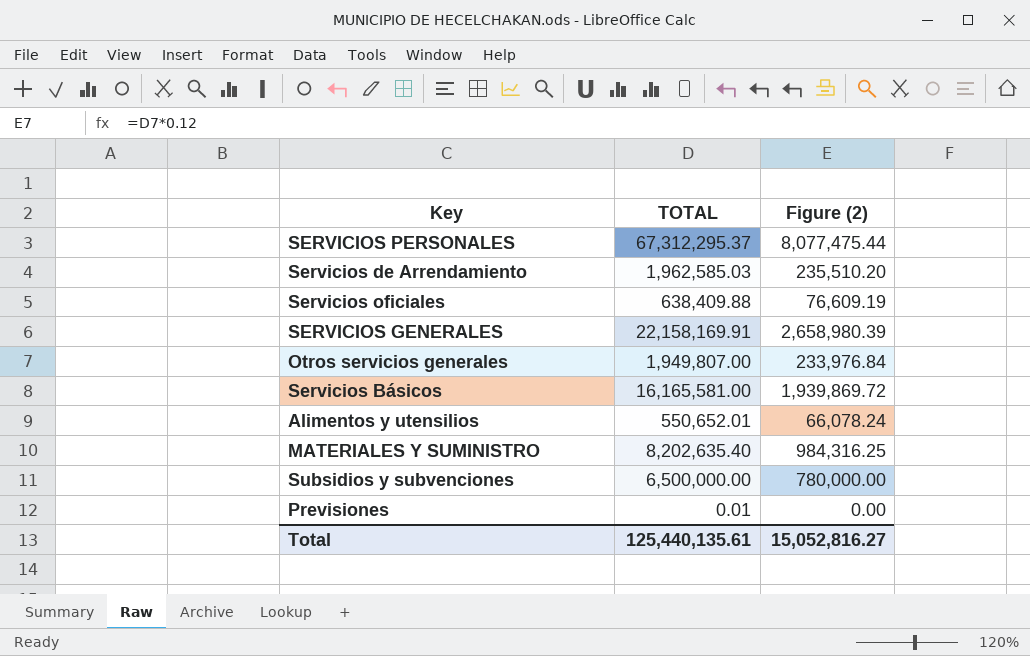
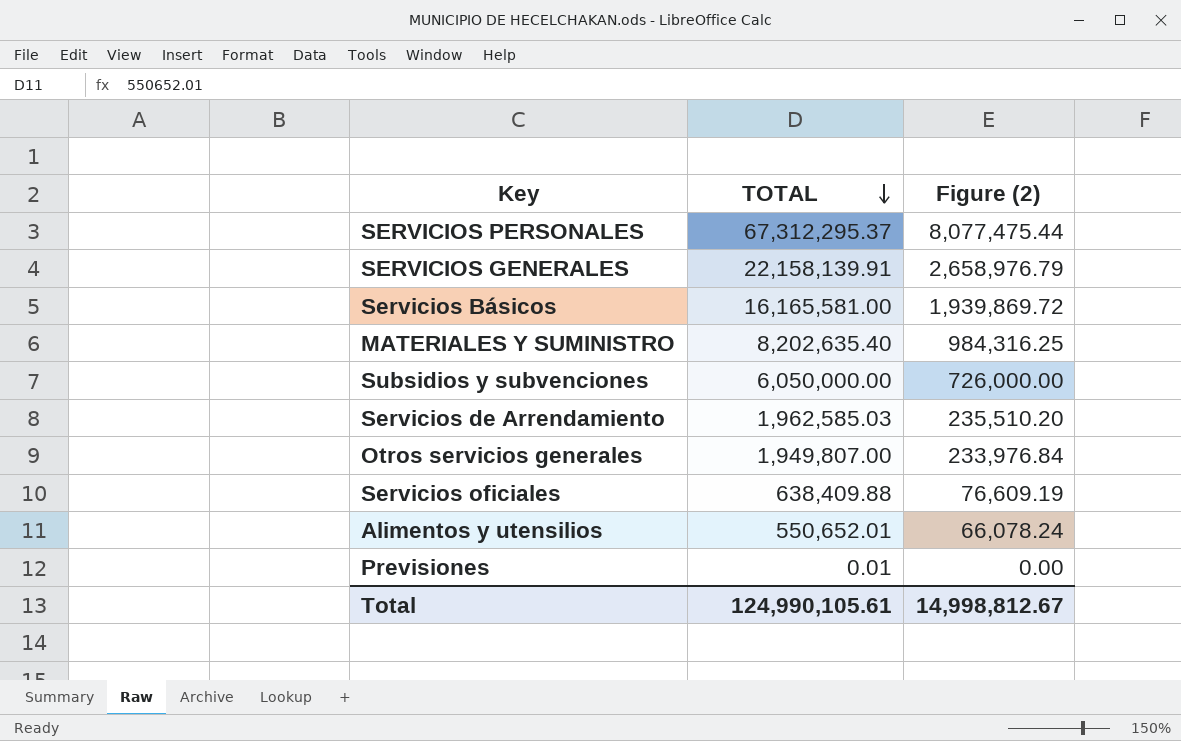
row order: none -> TOTAL descending
SERVICIOS GENERALES | TOTAL: 22,158,169.91 -> 22,158,139.91
SERVICIOS GENERALES | Figure (2): 2,658,980.39 -> 2,658,976.79
Subsidios y subvenciones | TOTAL: 6,500,000.00 -> 6,050,000.00
Subsidios y subvenciones | Figure (2): 780,000.00 -> 726,000.00
Total | TOTAL: 125,440,135.61 -> 124,990,105.61
Total | Figure (2): 15,052,816.27 -> 14,998,812.67

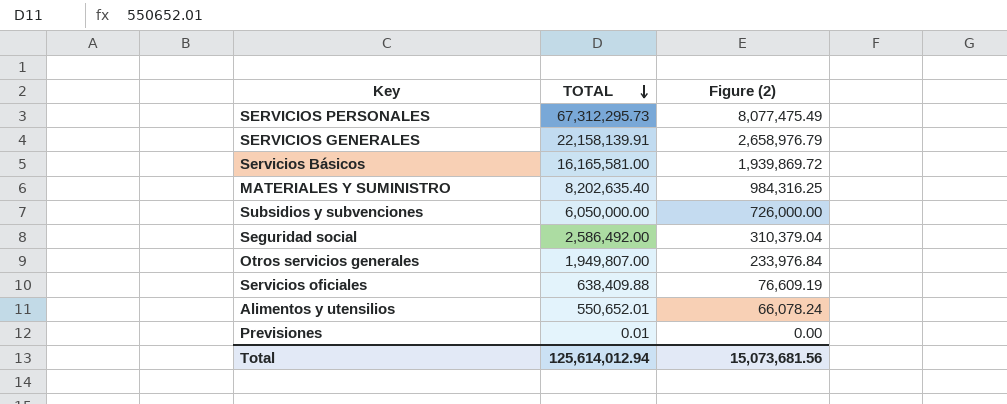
row Servicios de Arrendamiento: 1,962,585.03 | 235,510.20 -> none
SERVICIOS PERSONALES | TOTAL: 67,312,295.37 -> 67,312,295.73
SERVICIOS PERSONALES | Figure (2): 8,077,475.44 -> 8,077,475.49
row Seguridad social: none -> 2,586,492.00 | 310,379.04
Total | TOTAL: 124,990,105.61 -> 125,614,012.94
Total | Figure (2): 14,998,812.67 -> 15,073,681.56

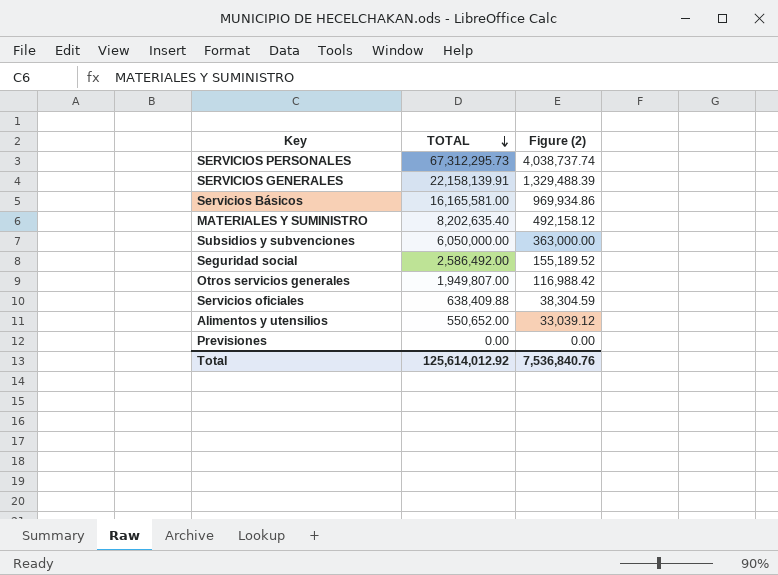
column Figure (2) | formula: [TOTAL] * 0.12 -> [TOTAL] * 0.06
Alimentos y utensilios | TOTAL: 550,652.01 -> 550,652.00
Previsiones | TOTAL: 0.01 -> 0.00
Total | TOTAL: 125,614,012.94 -> 125,614,012.92
Total | Figure (2): 15,073,681.56 -> 7,536,840.76

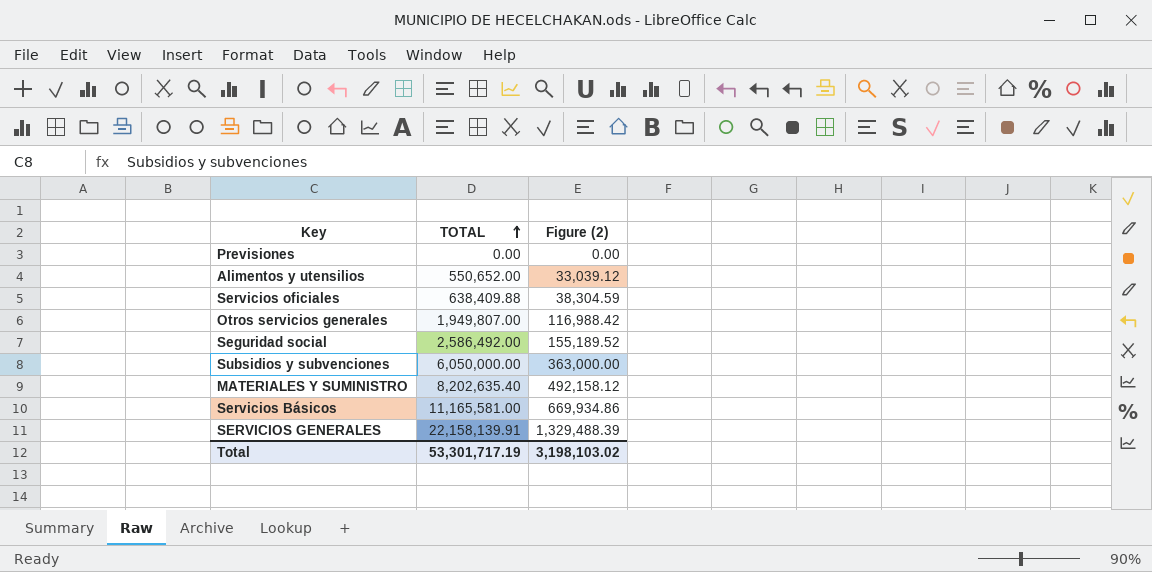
row order: TOTAL descending -> TOTAL ascending
row SERVICIOS PERSONALES: 67,312,295.73 | 4,038,737.74 -> none
Servicios Básicos | TOTAL: 16,165,581.00 -> 11,165,581.00
Servicios Básicos | Figure (2): 969,934.86 -> 669,934.86
Total | TOTAL: 125,614,012.92 -> 53,301,717.19
Total | Figure (2): 7,536,840.76 -> 3,198,103.02

